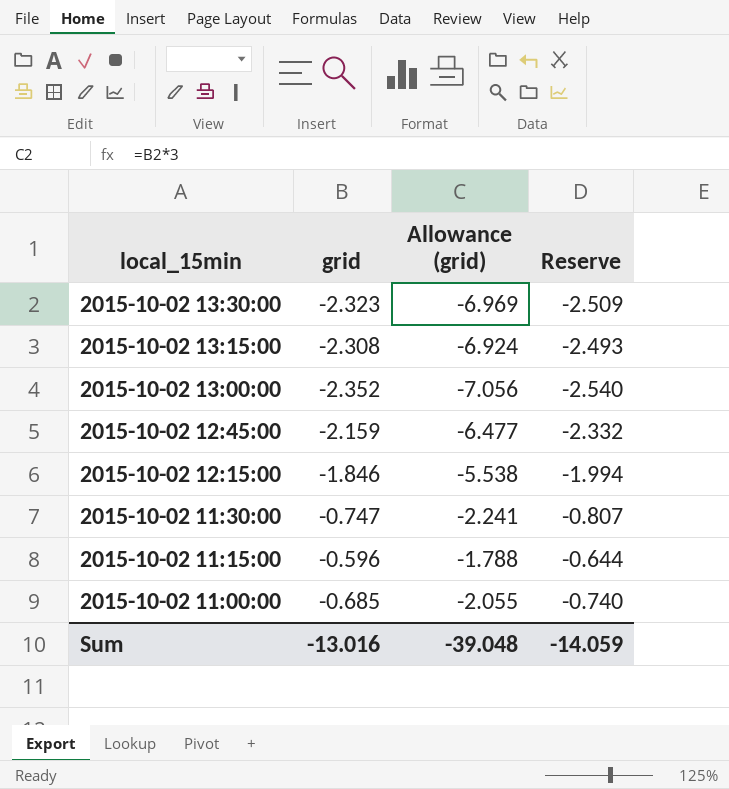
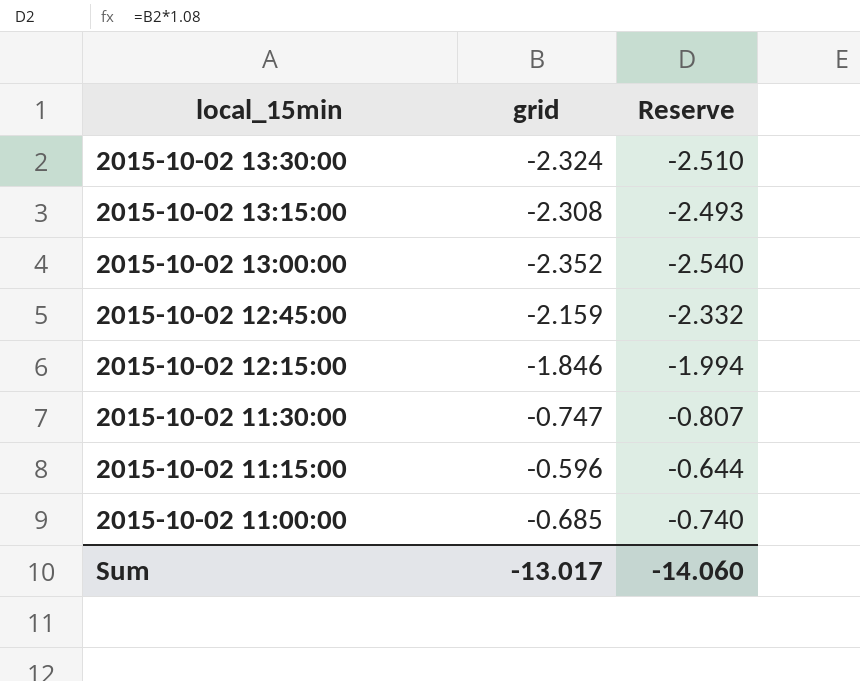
column Allowance (grid) | formula: [grid] * 3 -> none
2015-10-02 13:30:00 | grid: -2.323 -> -2.324
2015-10-02 13:30:00 | Reserve: -2.509 -> -2.510
Sum | grid: -13.016 -> -13.017
Sum | Reserve: -14.059 -> -14.060

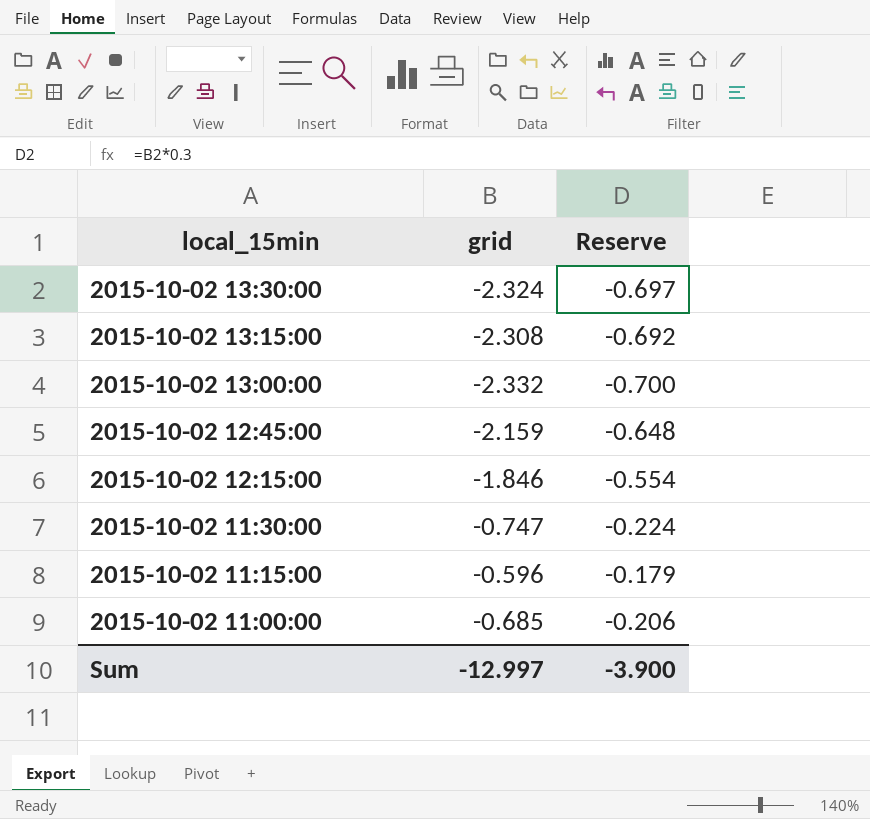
column Reserve | formula: [grid] * 1.08 -> [grid] * 0.3
2015-10-02 13:00:00 | grid: -2.352 -> -2.332
Sum | grid: -13.017 -> -12.997
Sum | Reserve: -14.060 -> -3.900

